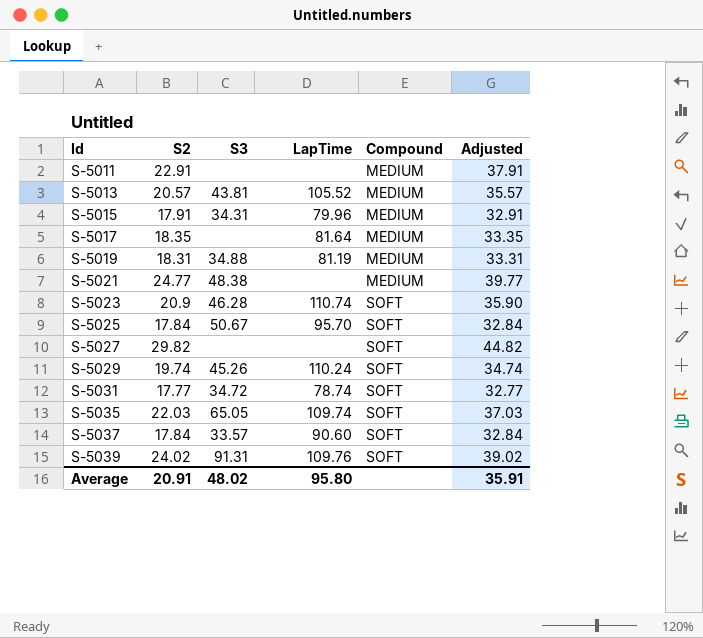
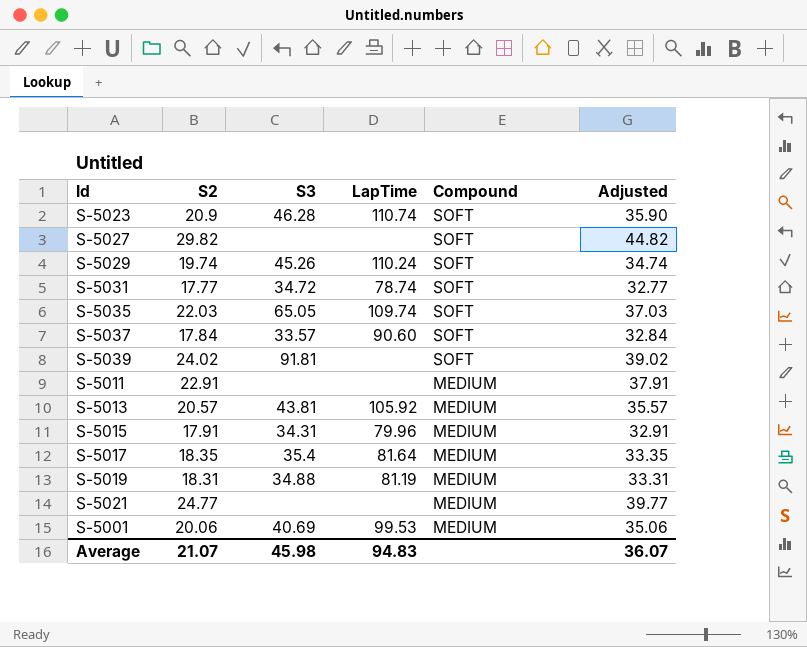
row order: Id ascending -> Compound descending
row S-5025: 17.84 | 50.67 | 95.70 | SOFT | 32.84 -> none
S-5039 | S3: 91.31 -> 91.81
S-5039 | LapTime: 109.76 -> none
S-5013 | LapTime: 105.52 -> 105.92
S-5017 | S3: none -> 35.4
S-5021 | S3: 48.38 -> none
row S-5001: none -> 20.06 | 40.69 | 99.53 | MEDIUM | 35.06
Average | S2: 20.91 -> 21.07
Average | S3: 48.02 -> 45.98
Average | LapTime: 95.80 -> 94.83
Average | Adjusted: 35.91 -> 36.07

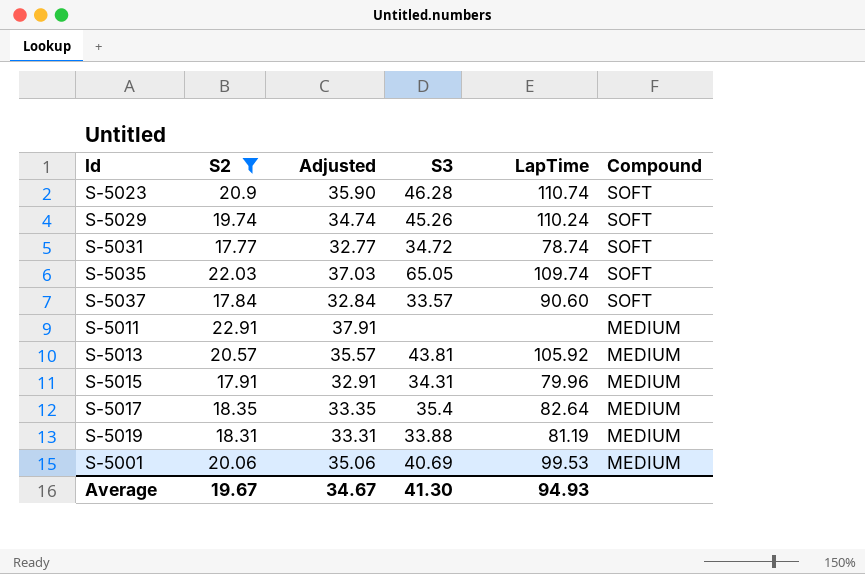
filter: none -> S2 <= 22.91
column Adjusted | position: 6 -> 3
S-5017 | LapTime: 81.64 -> 82.64
S-5019 | S3: 34.88 -> 33.88
Average | S2: 21.07 -> 19.67
Average | Adjusted: 36.07 -> 34.67
Average | S3: 45.98 -> 41.30
Average | LapTime: 94.83 -> 94.93

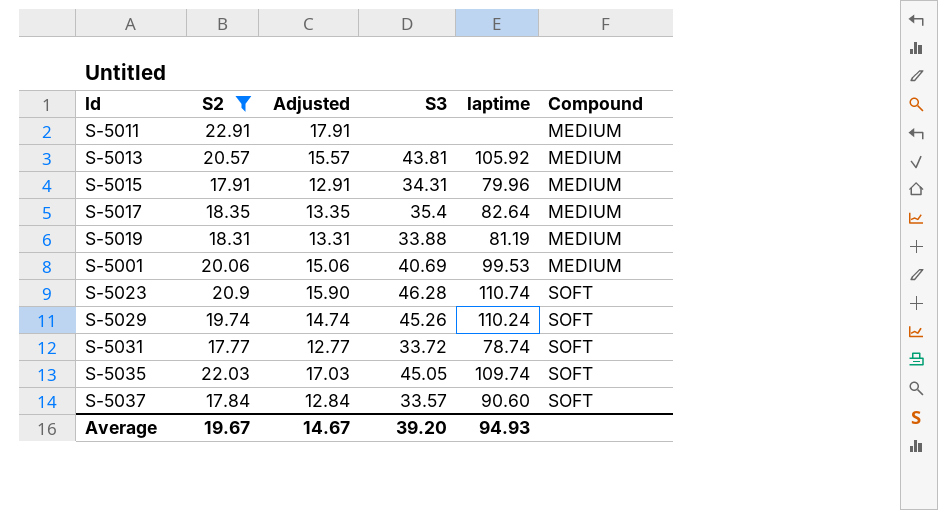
row order: Compound descending -> Compound ascending
column Adjusted | formula: [S2] + 15 -> [S2] - 5
column name: LapTime -> laptime
S-5031 | S3: 34.72 -> 33.72
S-5035 | S3: 65.05 -> 45.05
Average | Adjusted: 34.67 -> 14.67
Average | S3: 41.30 -> 39.20

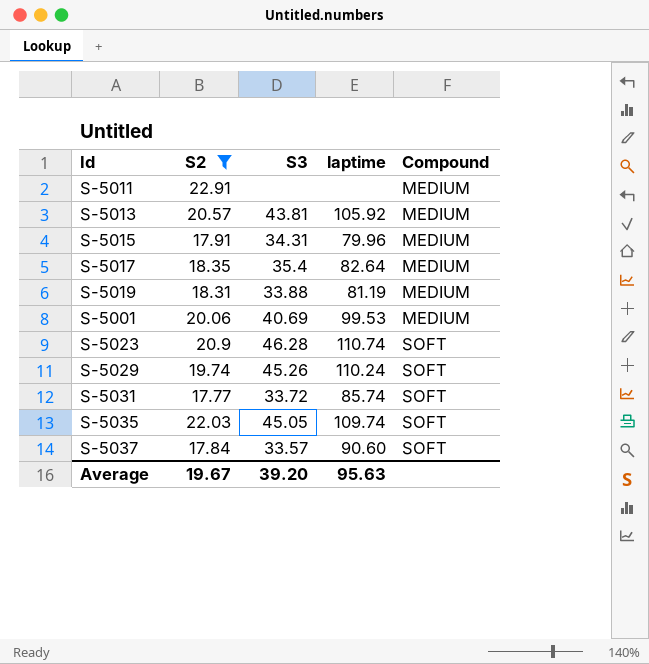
column Adjusted | formula: [S2] - 5 -> none
S-5031 | laptime: 78.74 -> 85.74
Average | laptime: 94.93 -> 95.63

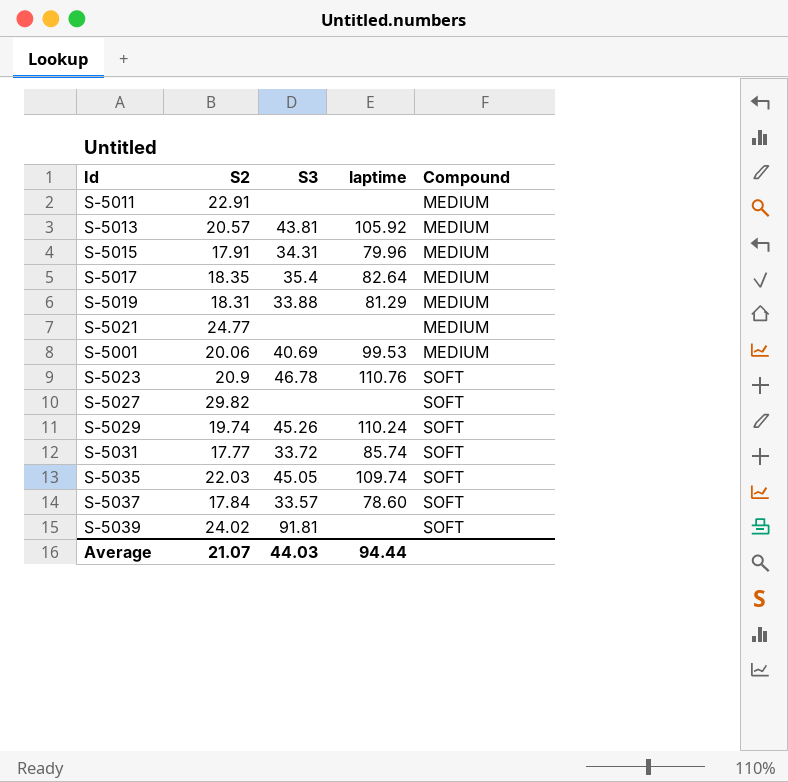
filter: S2 <= 22.91 -> none
S-5019 | laptime: 81.19 -> 81.29
S-5023 | S3: 46.28 -> 46.78
S-5023 | laptime: 110.74 -> 110.76
S-5037 | laptime: 90.60 -> 78.60
Average | S2: 19.67 -> 21.07
Average | S3: 39.20 -> 44.03
Average | laptime: 95.63 -> 94.44

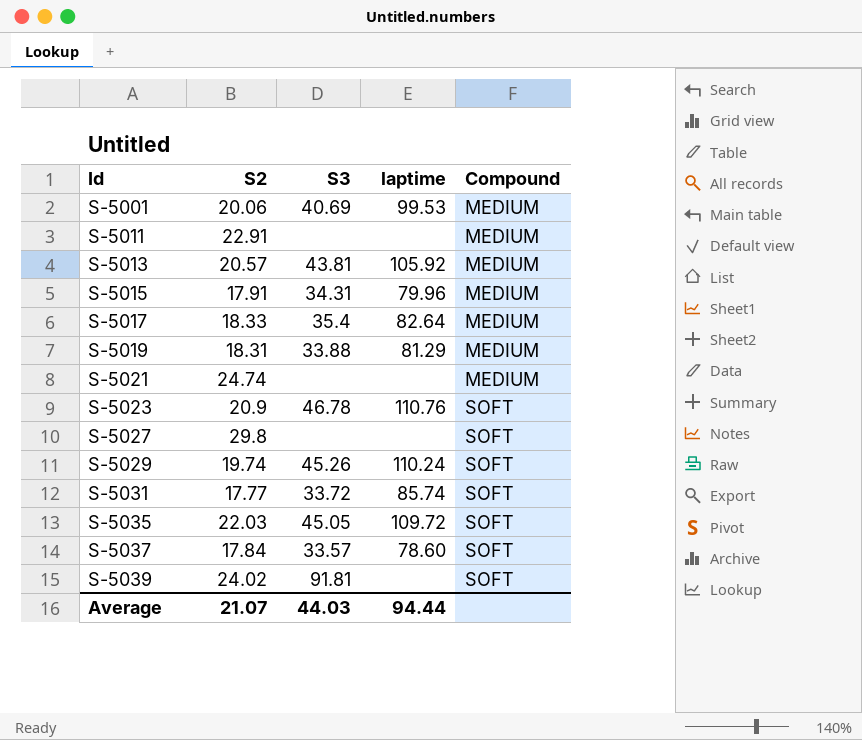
row order: Compound ascending -> Id ascending
S-5017 | S2: 18.35 -> 18.33
S-5021 | S2: 24.77 -> 24.74
S-5027 | S2: 29.82 -> 29.8
S-5035 | laptime: 109.74 -> 109.72

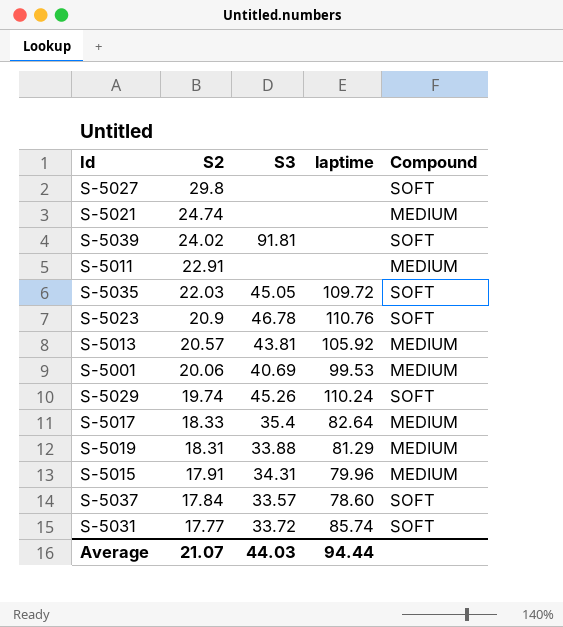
row order: Id ascending -> S2 descending

